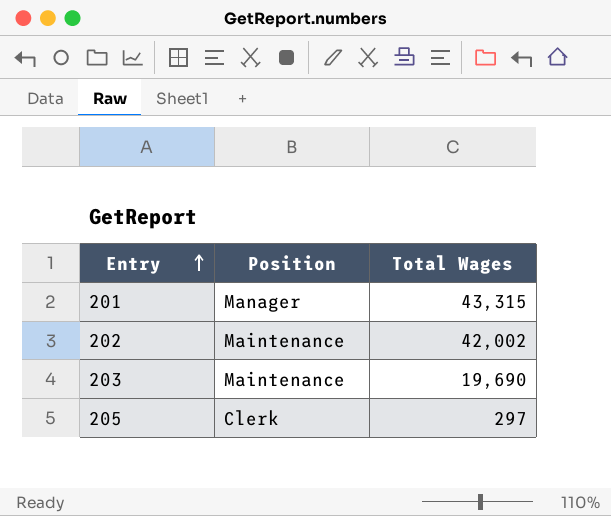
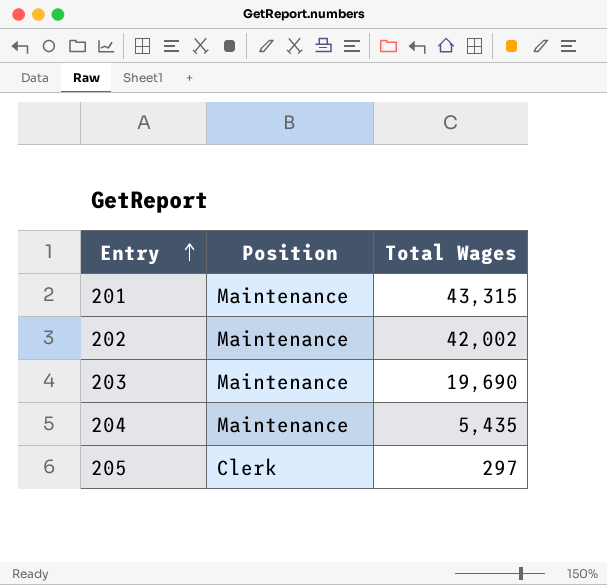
201 | Position: Manager -> Maintenance
row 204: none -> Maintenance | 5,435

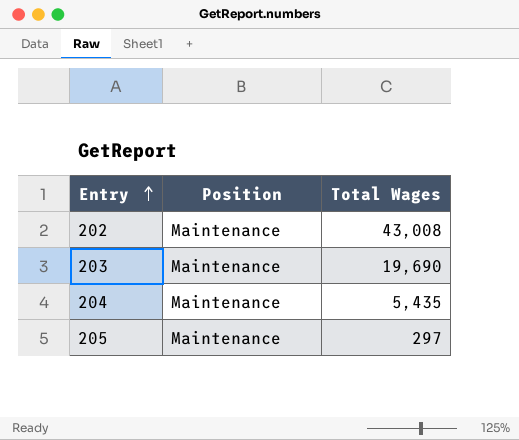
row 201: Maintenance | 43,315 -> none
202 | Total Wages: 42,002 -> 43,008
205 | Position: Clerk -> Maintenance

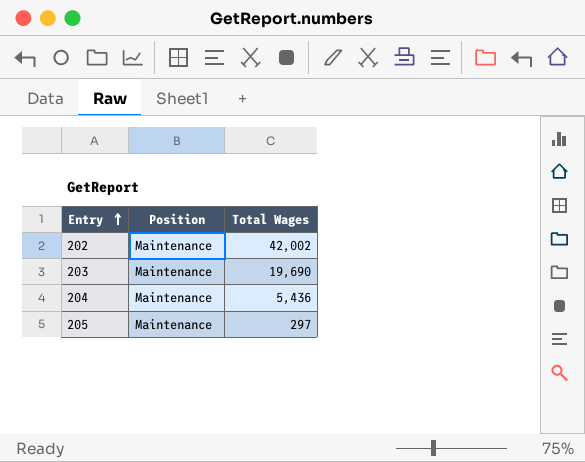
202 | Total Wages: 43,008 -> 42,002
204 | Total Wages: 5,435 -> 5,436

